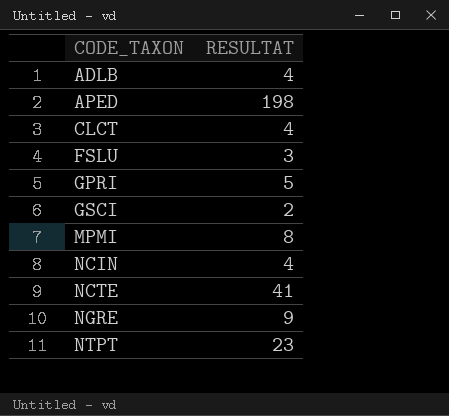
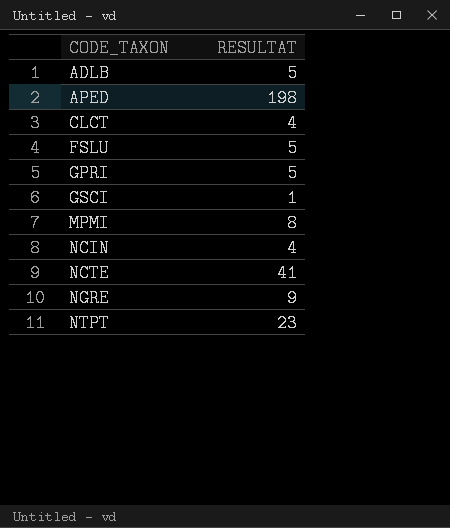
ADLB | RESULTAT: 4 -> 5
FSLU | RESULTAT: 3 -> 5
GSCI | RESULTAT: 2 -> 1

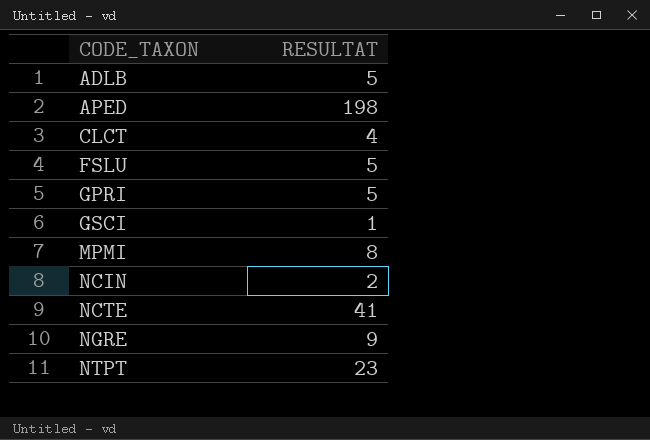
NCIN | RESULTAT: 4 -> 2

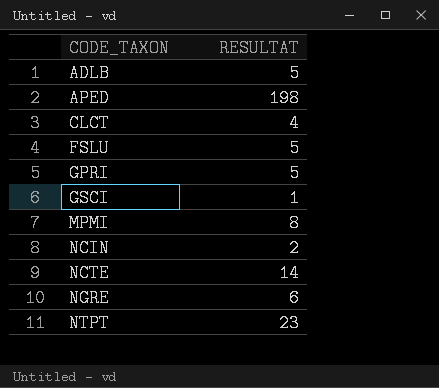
NCTE | RESULTAT: 41 -> 14
NGRE | RESULTAT: 9 -> 6

